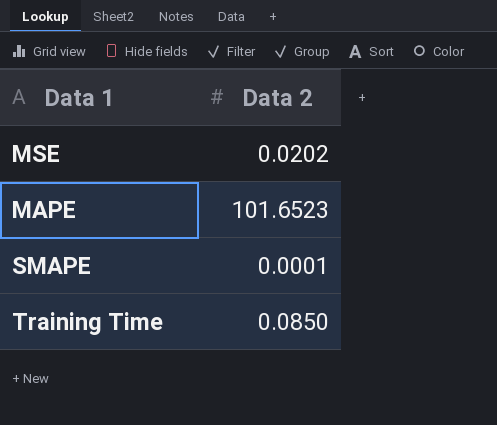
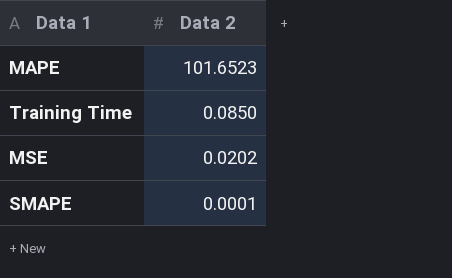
row order: none -> Data 2 descending

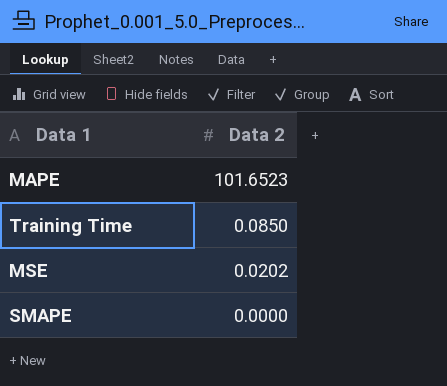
SMAPE | Data 2: 0.0001 -> 0.0000

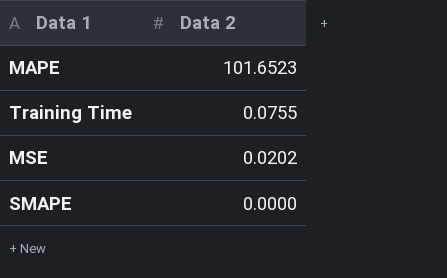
Training Time | Data 2: 0.0850 -> 0.0755

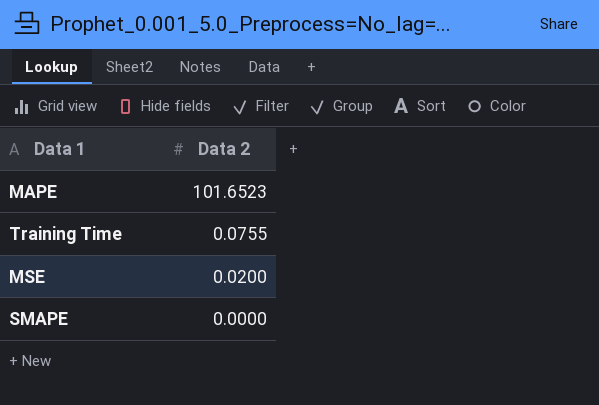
MSE | Data 2: 0.0202 -> 0.0200

